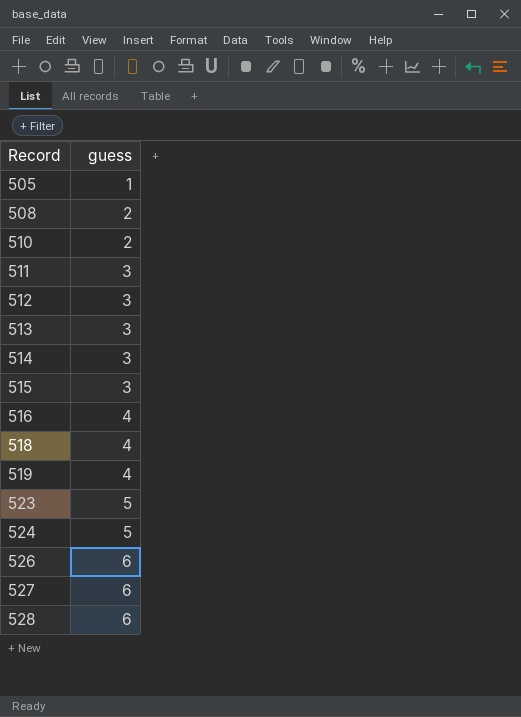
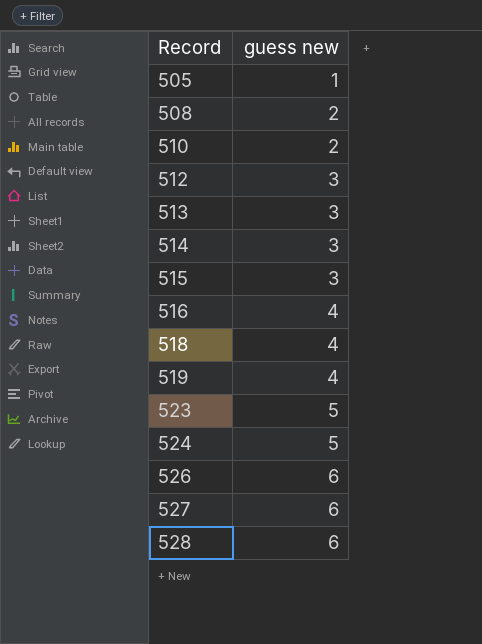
column name: guess -> guess new
row 511: 3 -> none

